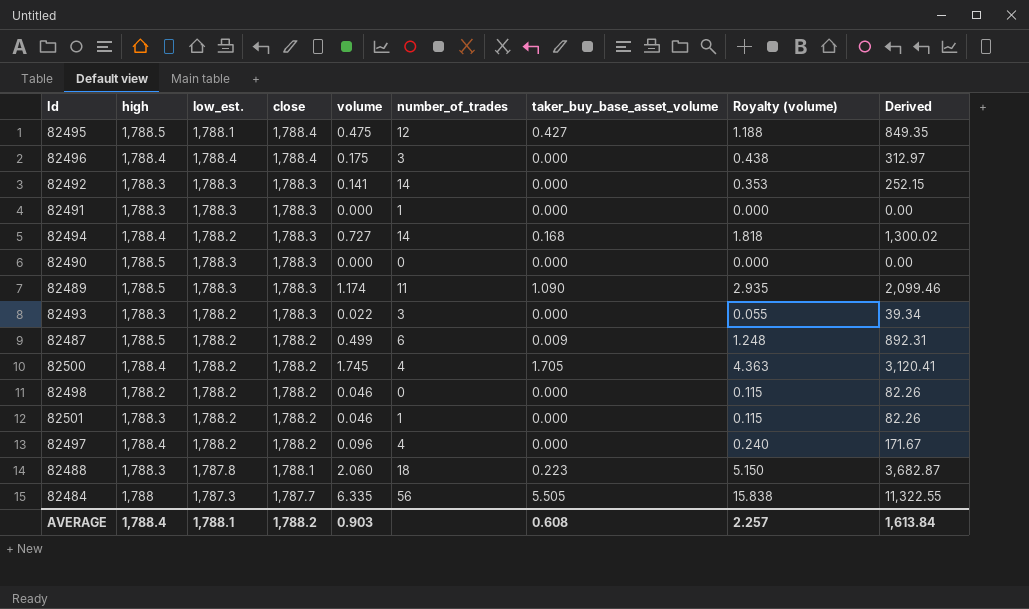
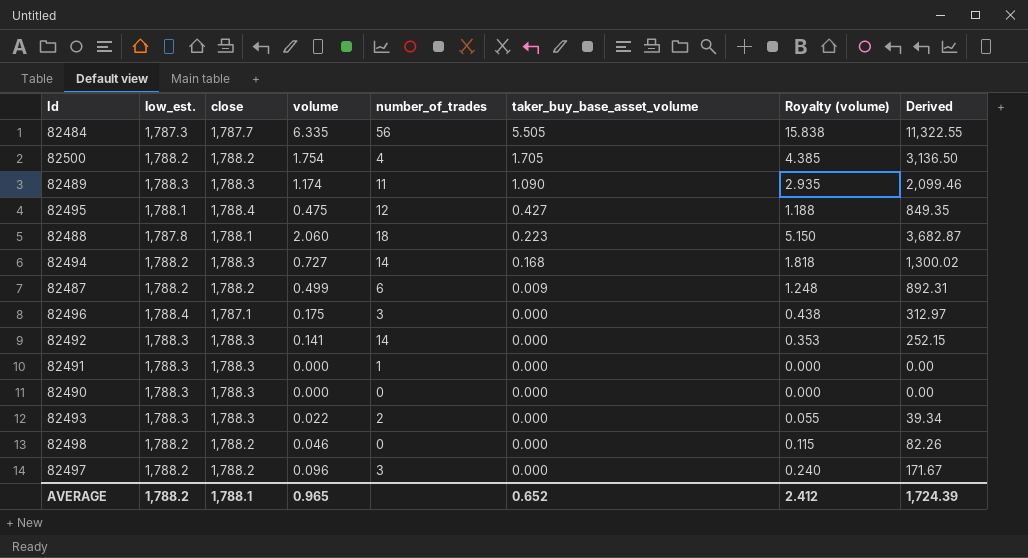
row order: close descending -> taker_buy_base_asset_volume descending
column high | position: 2 -> none
row 82501: 1,788.3 | 1,788.2 | 1,788.2 | 0.046 | 1 | 0.000 | 0.115 | 82.26 -> none
82500 | volume: 1.745 -> 1.754
82500 | Royalty (volume): 4.363 -> 4.385
82500 | Derived: 3,120.41 -> 3,136.50
82496 | close: 1,788.4 -> 1,787.1
82493 | low_est.: 1,788.2 -> 1,788.3
82493 | number_of_trades: 3 -> 2
82497 | number_of_trades: 4 -> 3
AVERAGE | low_est.: 1,788.1 -> 1,788.2
AVERAGE | close: 1,788.2 -> 1,788.1
AVERAGE | volume: 0.903 -> 0.965
AVERAGE | taker_buy_base_asset_volume: 0.608 -> 0.652
AVERAGE | Royalty (volume): 2.257 -> 2.412
AVERAGE | Derived: 1,613.84 -> 1,724.39

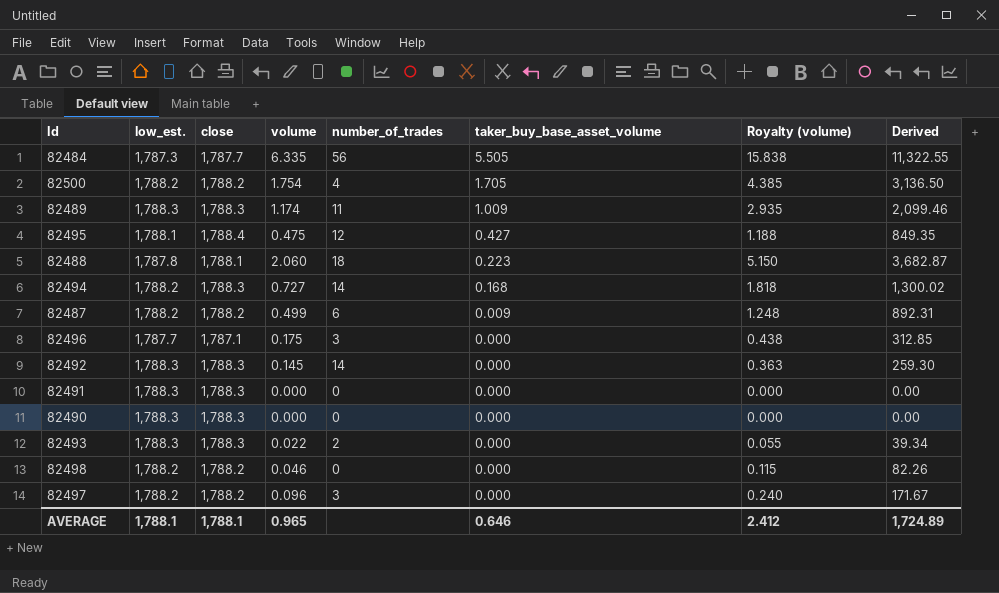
82489 | taker_buy_base_asset_volume: 1.090 -> 1.009
82496 | low_est.: 1,788.4 -> 1,787.7
82496 | Derived: 312.97 -> 312.85
82492 | volume: 0.141 -> 0.145
82492 | Royalty (volume): 0.353 -> 0.363
82492 | Derived: 252.15 -> 259.30
82491 | number_of_trades: 1 -> 0
AVERAGE | low_est.: 1,788.2 -> 1,788.1
AVERAGE | taker_buy_base_asset_volume: 0.652 -> 0.646
AVERAGE | Derived: 1,724.39 -> 1,724.89

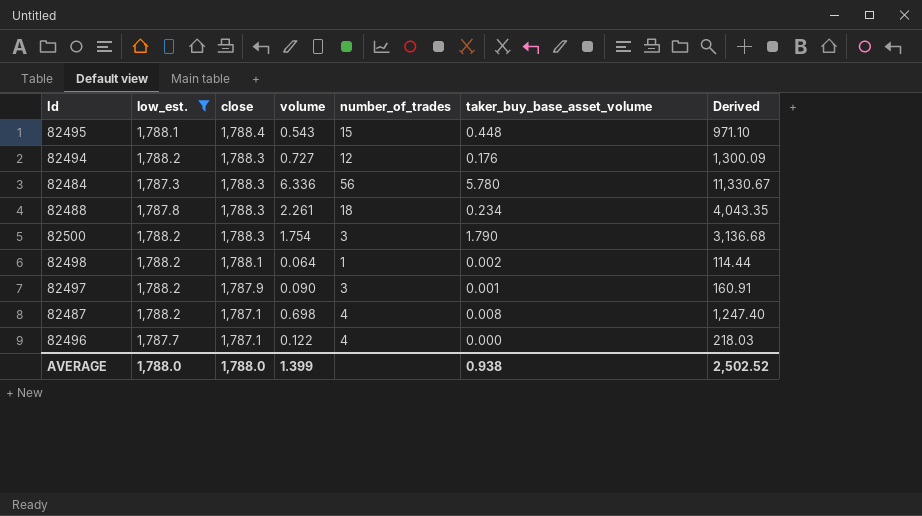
filter: none -> low_est. != 1,788.3
row order: taker_buy_base_asset_volume descending -> close descending
column Royalty (volume) | formula: [volume] * 2.5 -> none
column Derived | formula: [low_est.] * [volume] -> [close] * [volume]
82495 | volume: 0.475 -> 0.543
82495 | number_of_trades: 12 -> 15
82495 | taker_buy_base_asset_volume: 0.427 -> 0.448
82494 | number_of_trades: 14 -> 12
82494 | taker_buy_base_asset_volume: 0.168 -> 0.176
82484 | close: 1,787.7 -> 1,788.3
82484 | volume: 6.335 -> 6.336
82484 | taker_buy_base_asset_volume: 5.505 -> 5.780
82488 | close: 1,788.1 -> 1,788.3
82488 | volume: 2.060 -> 2.261
82488 | taker_buy_base_asset_volume: 0.223 -> 0.234
82500 | close: 1,788.2 -> 1,788.3
82500 | number_of_trades: 4 -> 3
82500 | taker_buy_base_asset_volume: 1.705 -> 1.790
82498 | close: 1,788.2 -> 1,788.1
82498 | volume: 0.046 -> 0.064
82498 | number_of_trades: 0 -> 1
82498 | taker_buy_base_asset_volume: 0.000 -> 0.002
82497 | close: 1,788.2 -> 1,787.9
82497 | volume: 0.096 -> 0.090
82497 | taker_buy_base_asset_volume: 0.000 -> 0.001
82487 | close: 1,788.2 -> 1,787.1
82487 | volume: 0.499 -> 0.698
82487 | number_of_trades: 6 -> 4
82487 | taker_buy_base_asset_volume: 0.009 -> 0.008
82496 | volume: 0.175 -> 0.122
82496 | number_of_trades: 3 -> 4
AVERAGE | low_est.: 1,788.1 -> 1,788.0
AVERAGE | close: 1,788.1 -> 1,788.0
AVERAGE | volume: 0.965 -> 1.399
AVERAGE | taker_buy_base_asset_volume: 0.646 -> 0.938
AVERAGE | Derived: 1,724.89 -> 2,502.52

